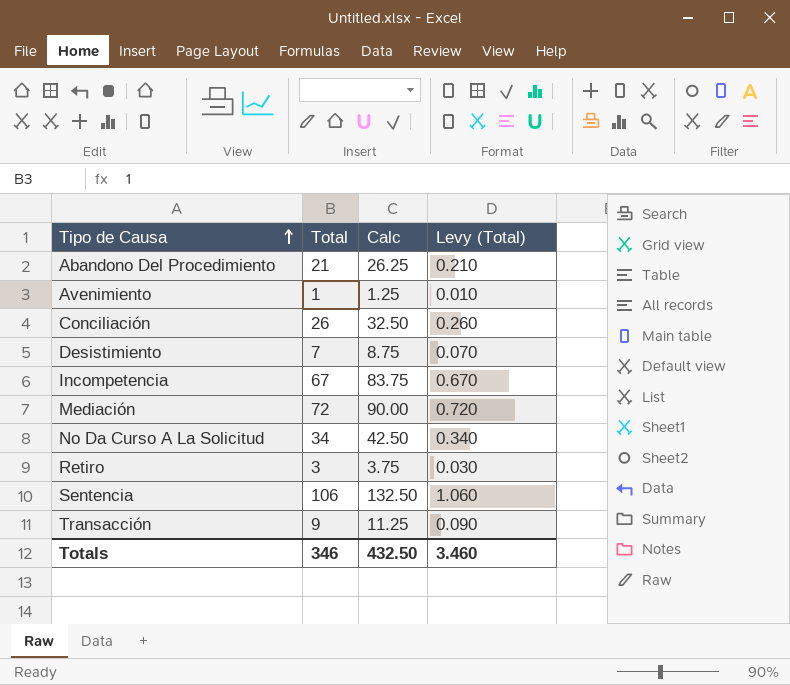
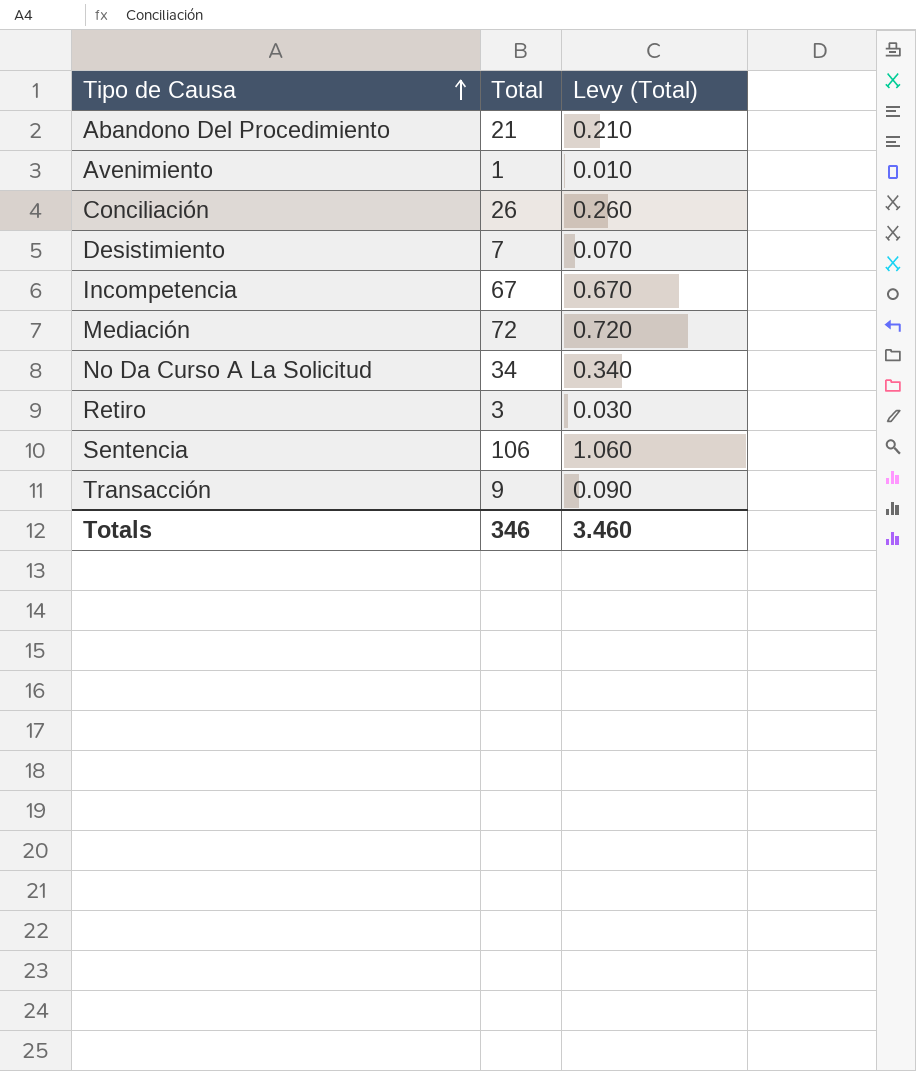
column Calc | formula: [Total] * 1.25 -> none

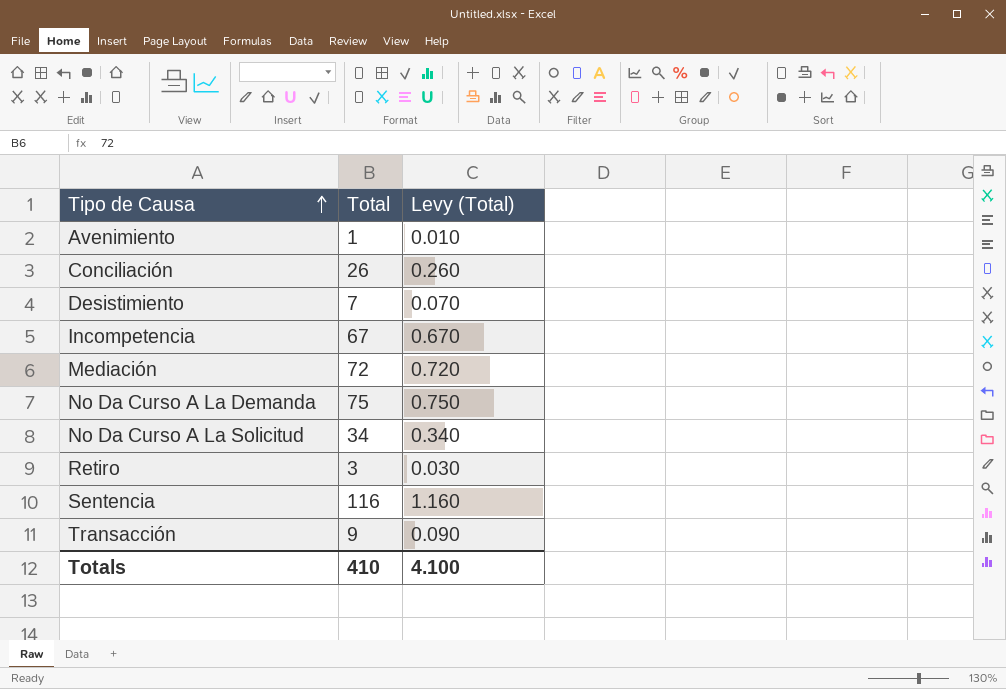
row Abandono Del Procedimiento: 21 | 0.210 -> none
row No Da Curso A La Demanda: none -> 75 | 0.750
Sentencia | Total: 106 -> 116
Sentencia | Levy (Total): 1.060 -> 1.160
Totals | Total: 346 -> 410
Totals | Levy (Total): 3.460 -> 4.100

